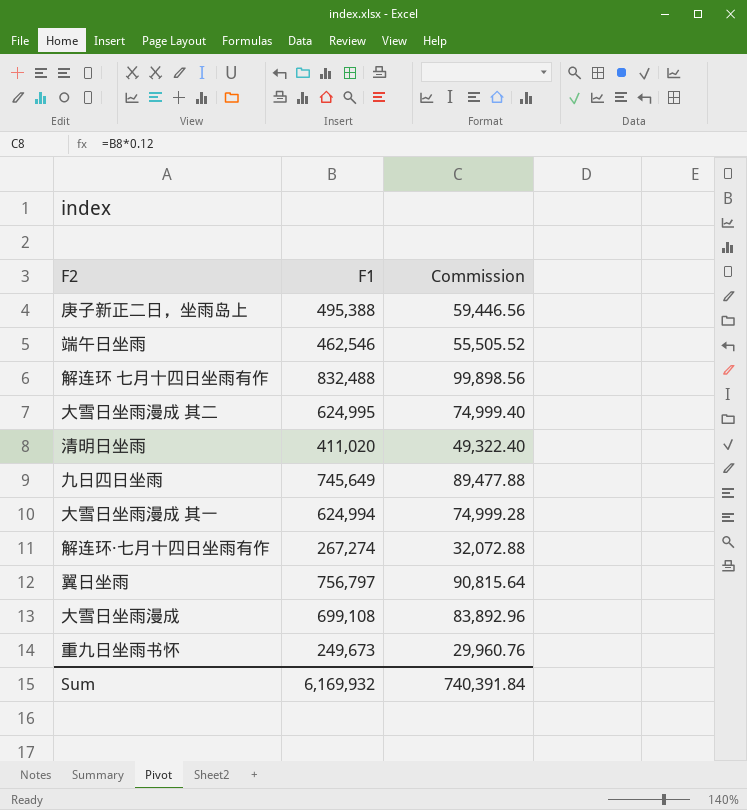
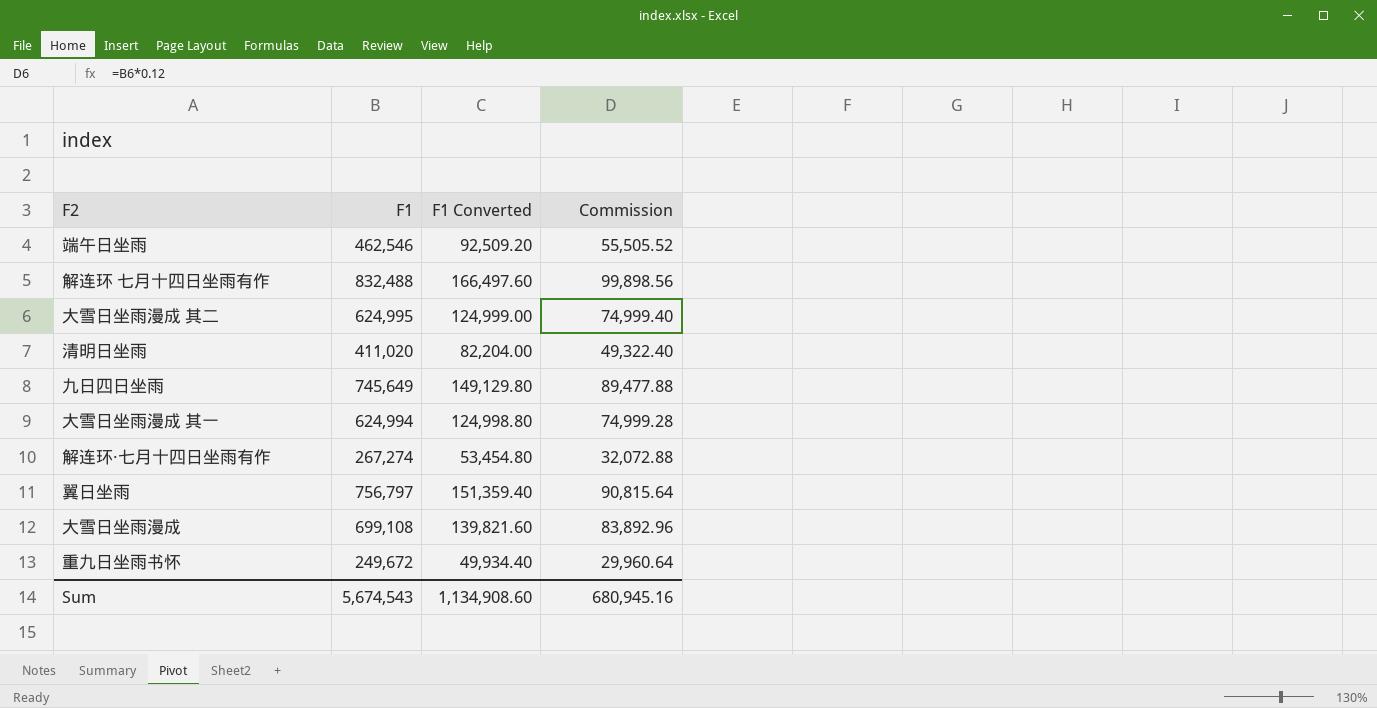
column F1 Converted | formula: none -> [F1] * 0.2
row 庚子新正二日，坐雨岛上: 495,388 | 59,446.56 -> none
重九日坐雨书怀 | F1: 249,673 -> 249,672
重九日坐雨书怀 | Commission: 29,960.76 -> 29,960.64
Sum | F1: 6,169,932 -> 5,674,543
Sum | Commission: 740,391.84 -> 680,945.16

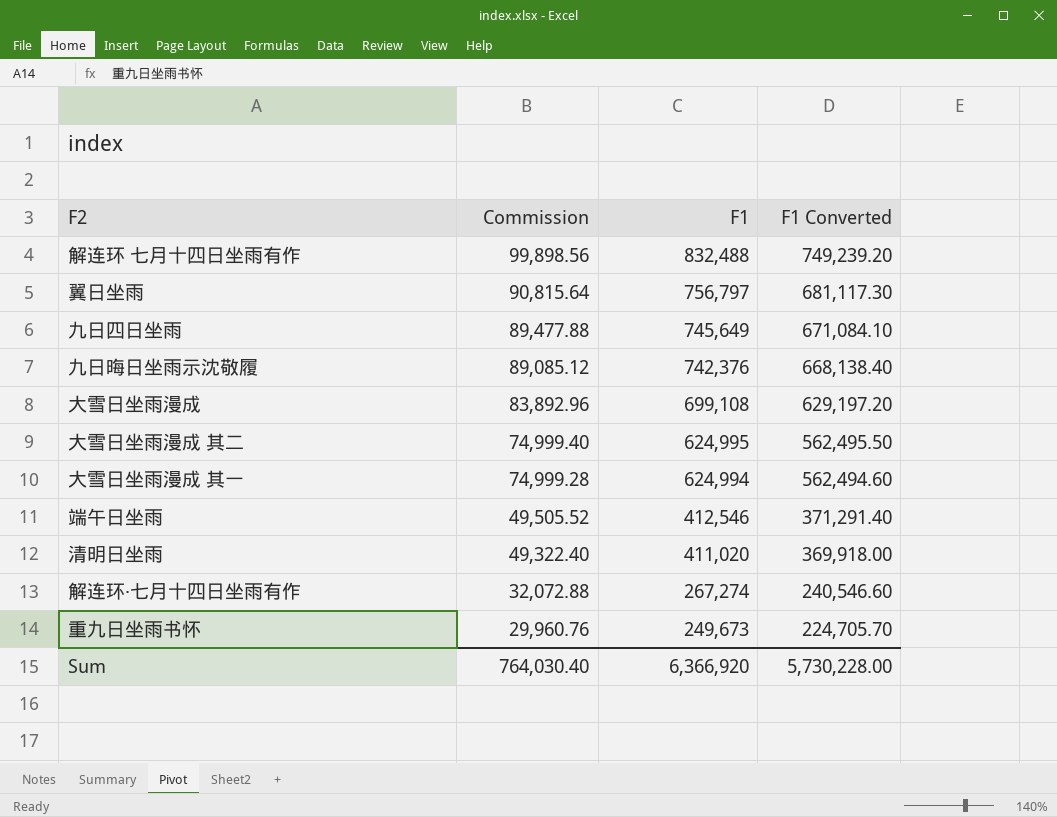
row order: none -> Commission descending
column Commission | position: 4 -> 2
column F1 Converted | formula: [F1] * 0.2 -> [F1] * 0.9
row 九日晦日坐雨示沈敬履: none -> 89,085.12 | 742,376 | 668,138.40
端午日坐雨 | Commission: 55,505.52 -> 49,505.52
端午日坐雨 | F1: 462,546 -> 412,546
重九日坐雨书怀 | Commission: 29,960.64 -> 29,960.76
重九日坐雨书怀 | F1: 249,672 -> 249,673
Sum | Commission: 680,945.16 -> 764,030.40
Sum | F1: 5,674,543 -> 6,366,920
Sum | F1 Converted: 1,134,908.60 -> 5,730,228.00

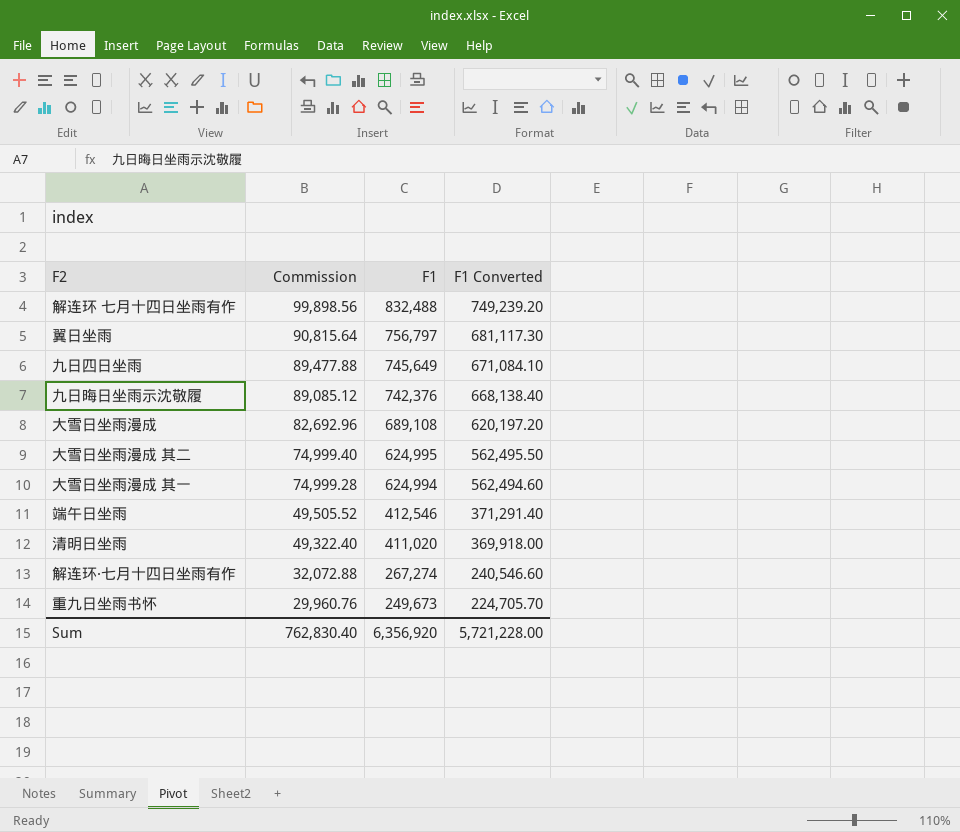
大雪日坐雨漫成 | Commission: 83,892.96 -> 82,692.96
大雪日坐雨漫成 | F1: 699,108 -> 689,108
大雪日坐雨漫成 | F1 Converted: 629,197.20 -> 620,197.20
Sum | Commission: 764,030.40 -> 762,830.40
Sum | F1: 6,366,920 -> 6,356,920
Sum | F1 Converted: 5,730,228.00 -> 5,721,228.00

